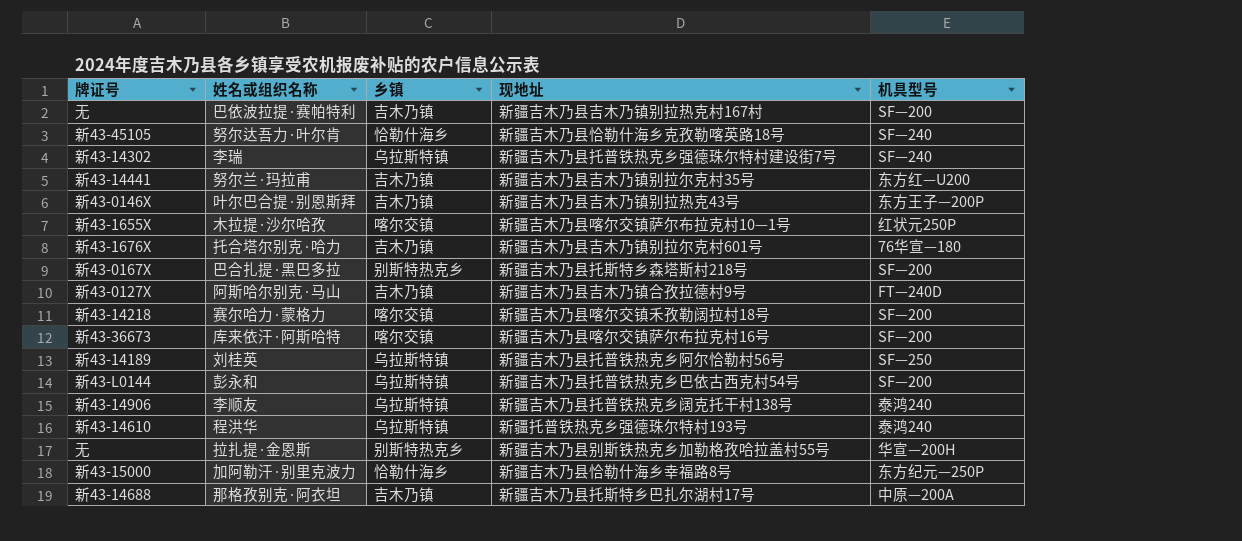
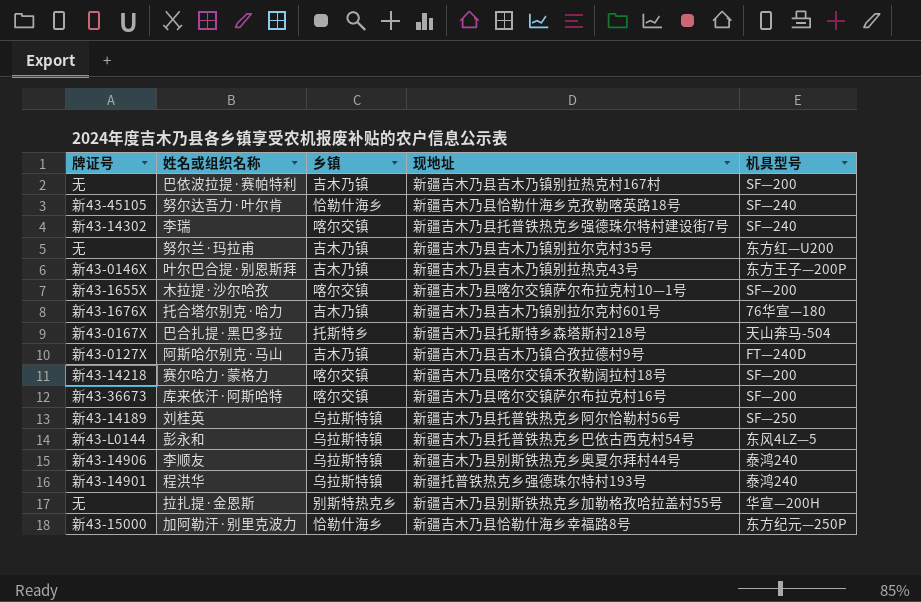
row 那格孜别克·阿衣坦: 新43-14688 | 吉木乃镇 | 新疆吉木乃县托斯特乡巴扎尔湖村17号 | 中原—200A -> none
李瑞 | 乡镇: 乌拉斯特镇 -> 喀尔交镇
努尔兰·玛拉甫 | 牌证号: 新43-14441 -> 无
木拉提·沙尔哈孜 | 机具型号: 红状元250P -> SF—200
巴合扎提·黑巴多拉 | 乡镇: 别斯特热克乡 -> 托斯特乡
巴合扎提·黑巴多拉 | 机具型号: SF—200 -> 天山奔马-504
彭永和 | 机具型号: SF—200 -> 东风4LZ—5
李顺友 | 现地址: 新疆吉木乃县托普铁热克乡阔克托干村138号 -> 新疆吉木乃县别斯铁热克乡奥夏尔拜村44号
程洪华 | 牌证号: 新43-14610 -> 新43-14901

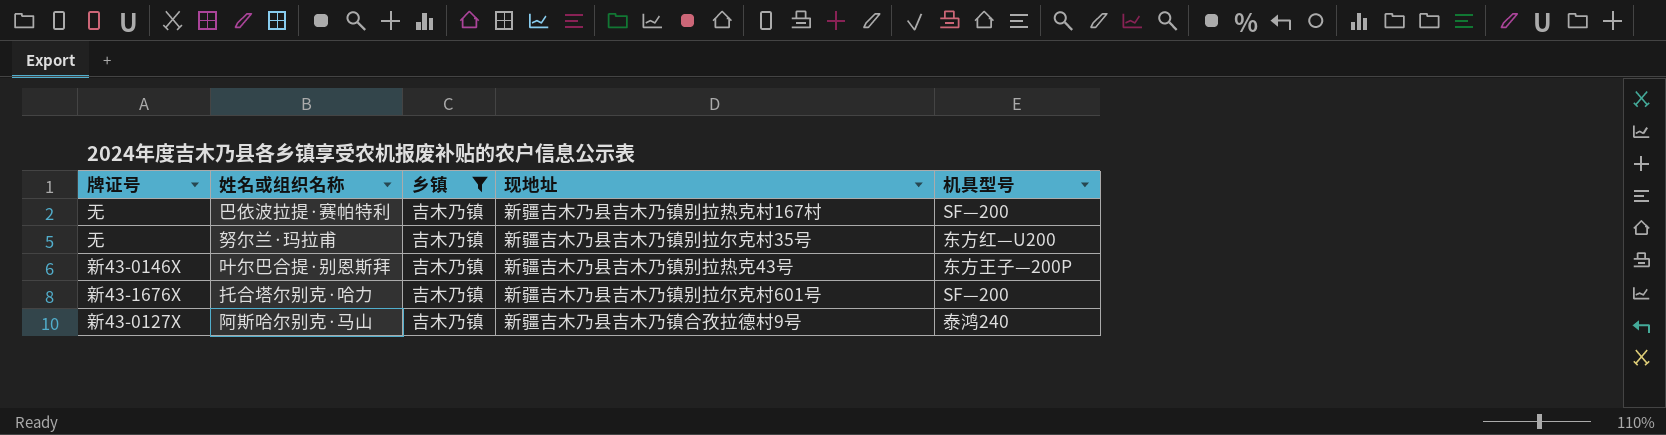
filter: none -> 乡镇 = 吉木乃镇
托合塔尔别克·哈力 | 机具型号: 76华宣—180 -> SF—200
阿斯哈尔别克·马山 | 机具型号: FT—240D -> 泰鸿240

